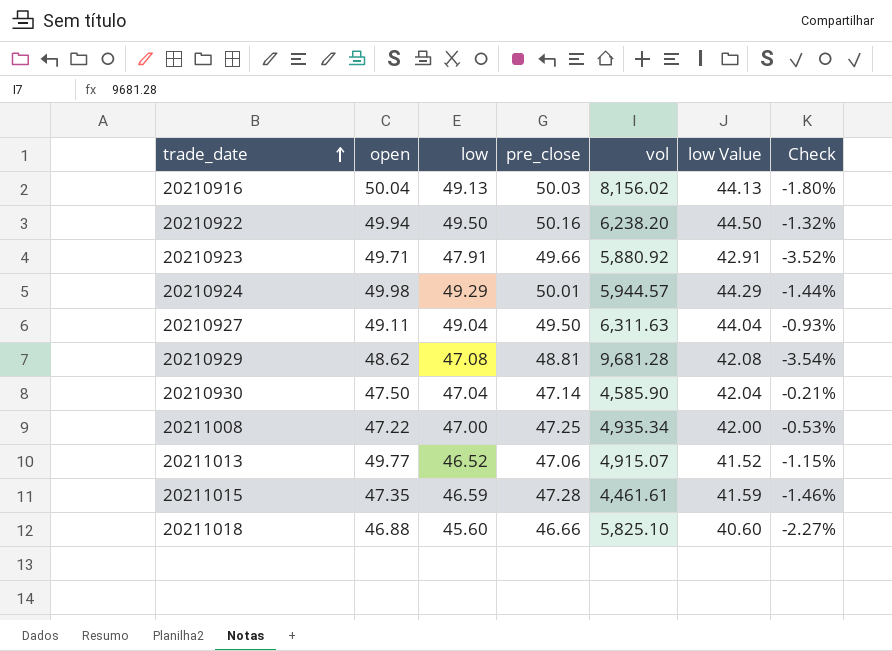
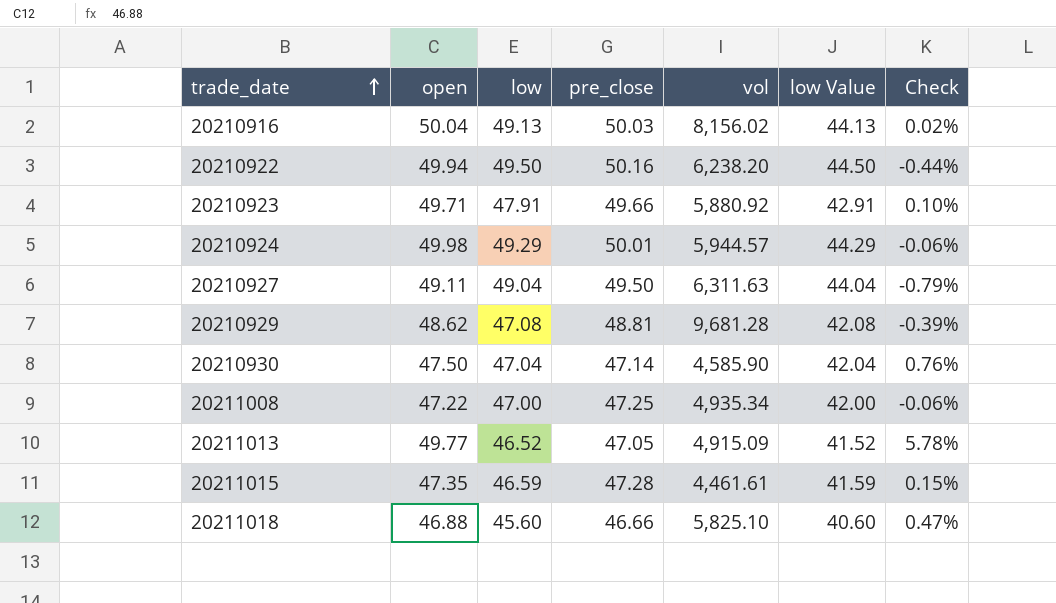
column Check | formula: ([low] - [pre_close]) / [pre_close] -> ([open] - [pre_close]) / [pre_close]
20211013 | pre_close: 47.06 -> 47.05
20211013 | vol: 4,915.07 -> 4,915.09

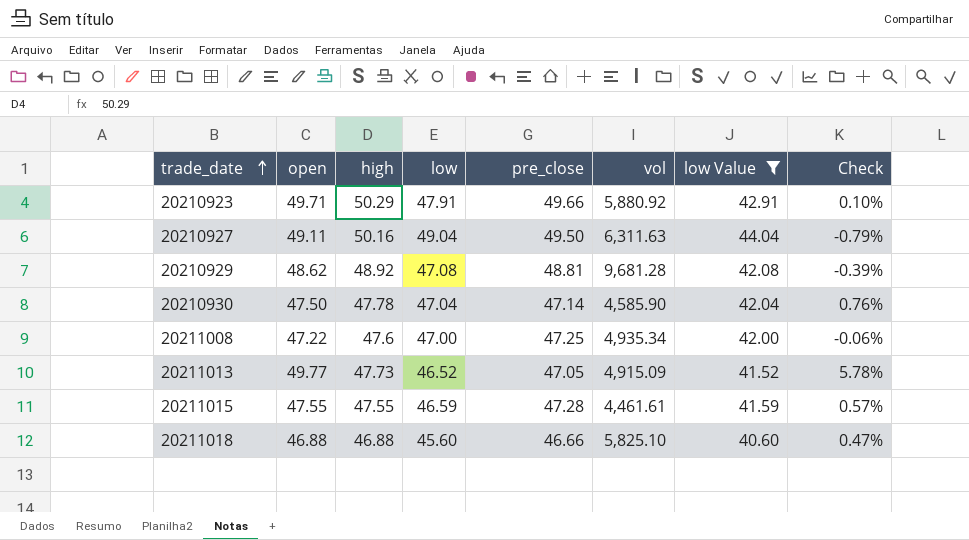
filter: none -> low Value <= 44.04
column high | position: none -> 3
20211015 | open: 47.35 -> 47.55
20211015 | Check: 0.15% -> 0.57%

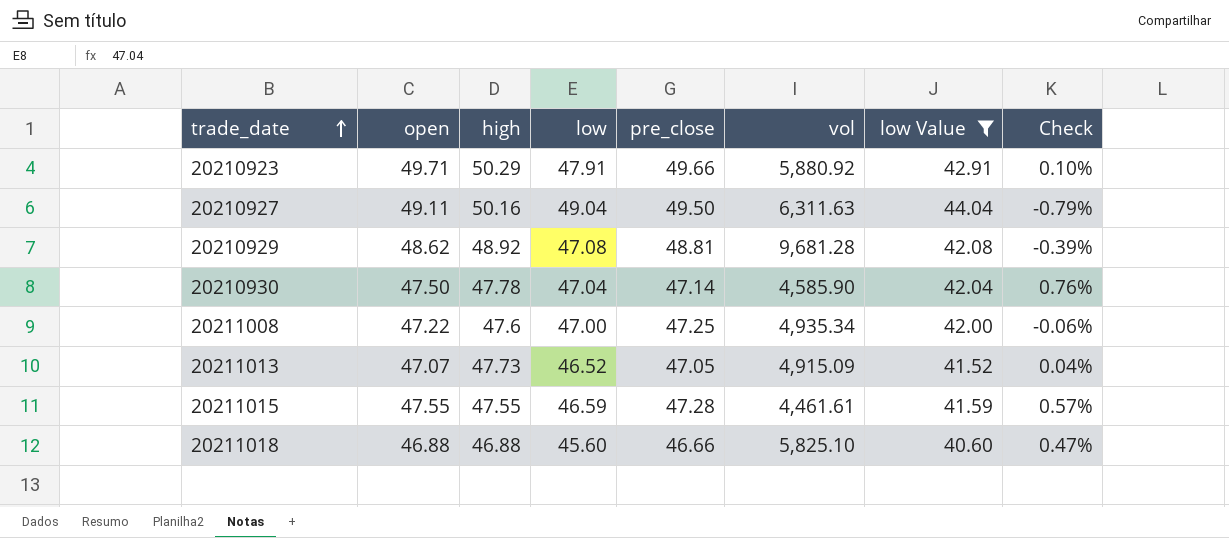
20211013 | open: 49.77 -> 47.07
20211013 | Check: 5.78% -> 0.04%

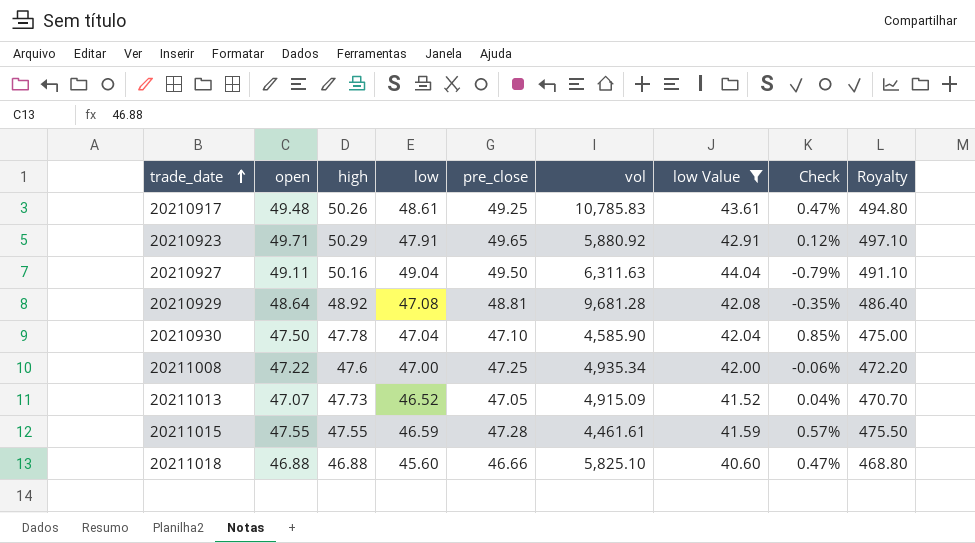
column Royalty | formula: none -> [open] * 10
row 20210917: none -> 49.48 | 50.26 | 48.61 | 49.25 | 10,785.83 | 43.61 | 0.47% | 494.80
20210923 | pre_close: 49.66 -> 49.65
20210923 | Check: 0.10% -> 0.12%
20210929 | open: 48.62 -> 48.64
20210929 | Check: -0.39% -> -0.35%
20210930 | pre_close: 47.14 -> 47.10
20210930 | Check: 0.76% -> 0.85%

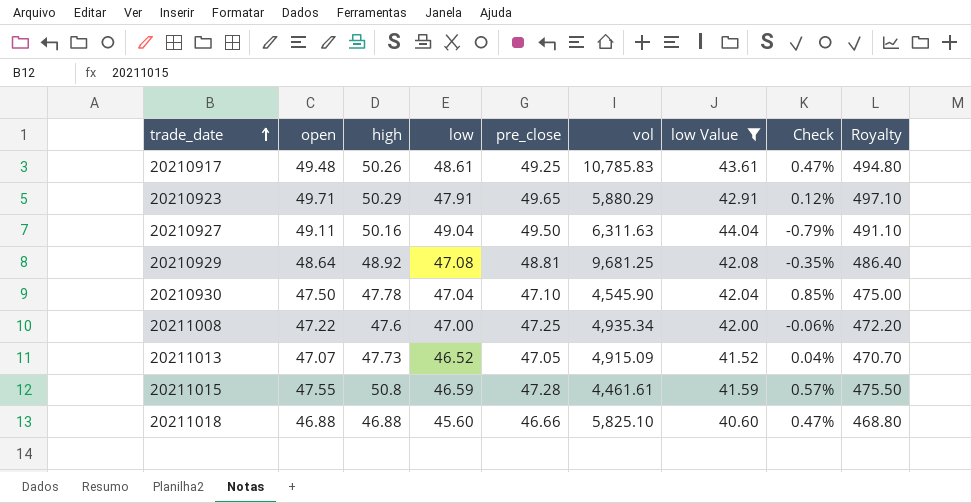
20210923 | vol: 5,880.92 -> 5,880.29
20210929 | vol: 9,681.28 -> 9,681.25
20210930 | vol: 4,585.90 -> 4,545.90
20211015 | high: 47.55 -> 50.8

